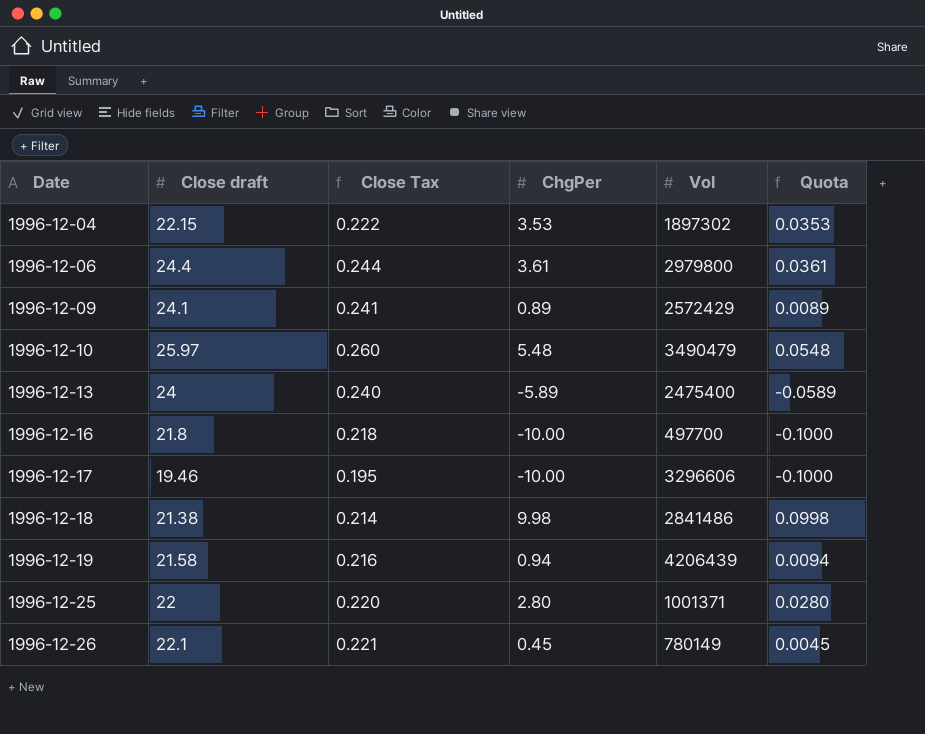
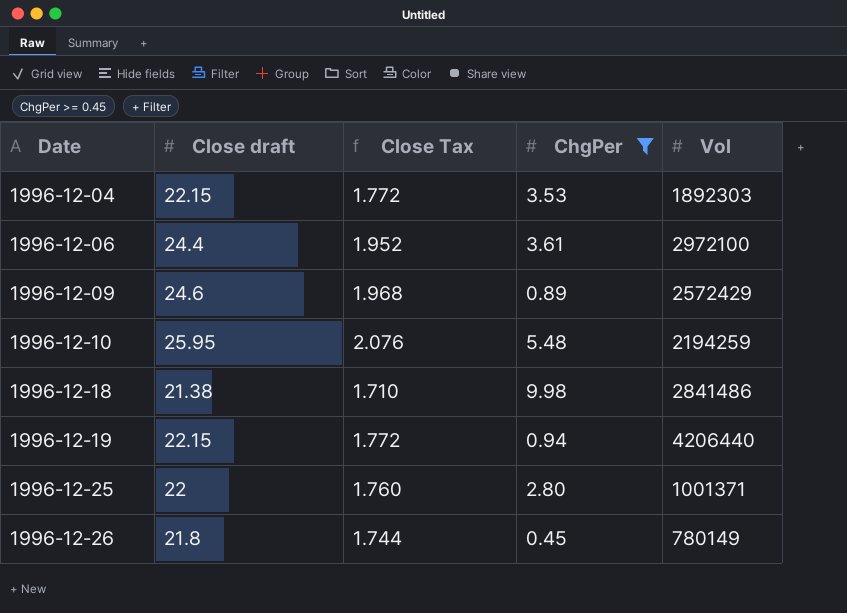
filter: none -> ChgPer >= 0.45
column Quota | formula: [ChgPer] * 0.01 -> none
column Close Tax | formula: [Close draft] * 0.01 -> [Close draft] * 0.08
1996-12-04 | Vol: 1897302 -> 1892303
1996-12-06 | Vol: 2979800 -> 2972100
1996-12-09 | Close draft: 24.1 -> 24.6
1996-12-10 | Close draft: 25.97 -> 25.95
1996-12-10 | Vol: 3490479 -> 2194259
1996-12-19 | Close draft: 21.58 -> 22.15
1996-12-19 | Vol: 4206439 -> 4206440
1996-12-26 | Close draft: 22.1 -> 21.8

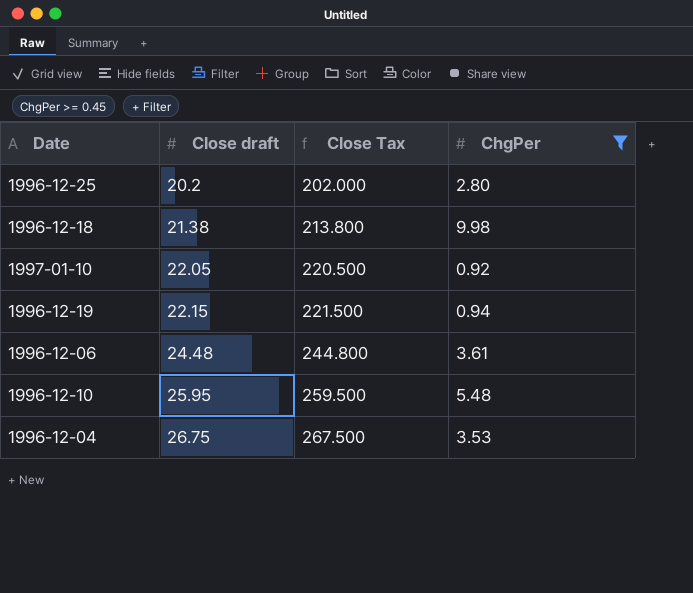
row order: Date ascending -> Close draft ascending
column Vol | position: 5 -> none
column Close Tax | formula: [Close draft] * 0.08 -> [Close draft] * 10
row 1996-12-09: 24.6 | 1.968 | 0.89 | 2572429 -> none
row 1996-12-26: 21.8 | 1.744 | 0.45 | 780149 -> none
1996-12-25 | Close draft: 22 -> 20.2
row 1997-01-10: none -> 22.05 | 220.500 | 0.92
1996-12-06 | Close draft: 24.4 -> 24.48
1996-12-04 | Close draft: 22.15 -> 26.75

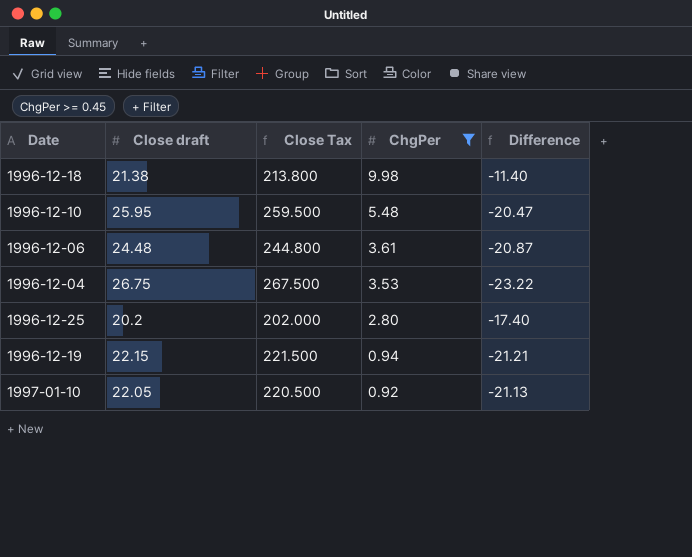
row order: Close draft ascending -> ChgPer descending
column Difference | formula: none -> [ChgPer] - [Close draft]

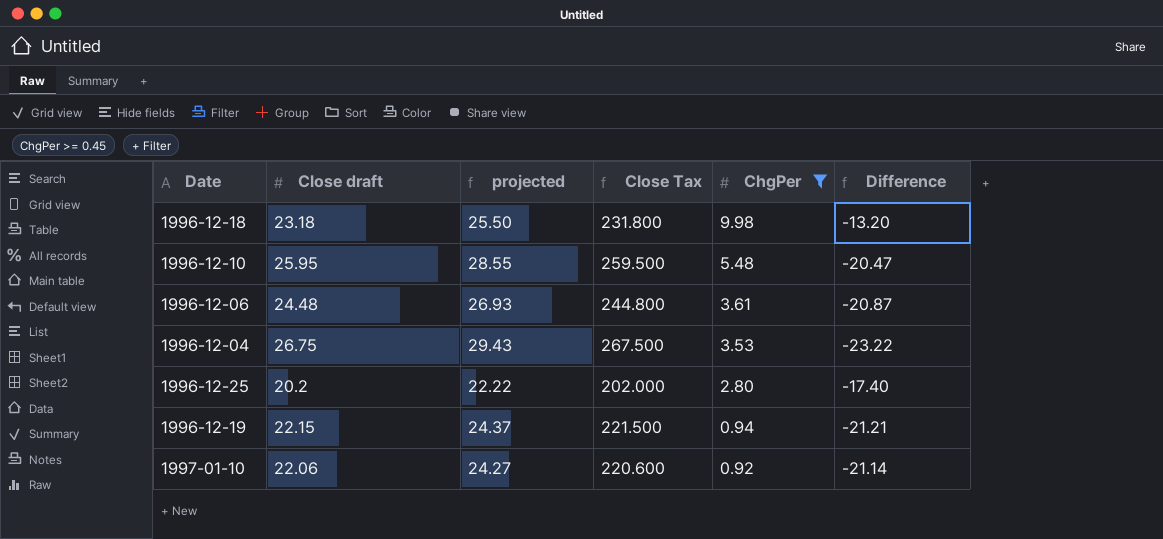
column projected | formula: none -> [Close draft] * 1.1
1996-12-18 | Close draft: 21.38 -> 23.18
1996-12-18 | Close Tax: 213.800 -> 231.800
1996-12-18 | Difference: -11.40 -> -13.20
1997-01-10 | Close draft: 22.05 -> 22.06
1997-01-10 | Close Tax: 220.500 -> 220.600
1997-01-10 | Difference: -21.13 -> -21.14

